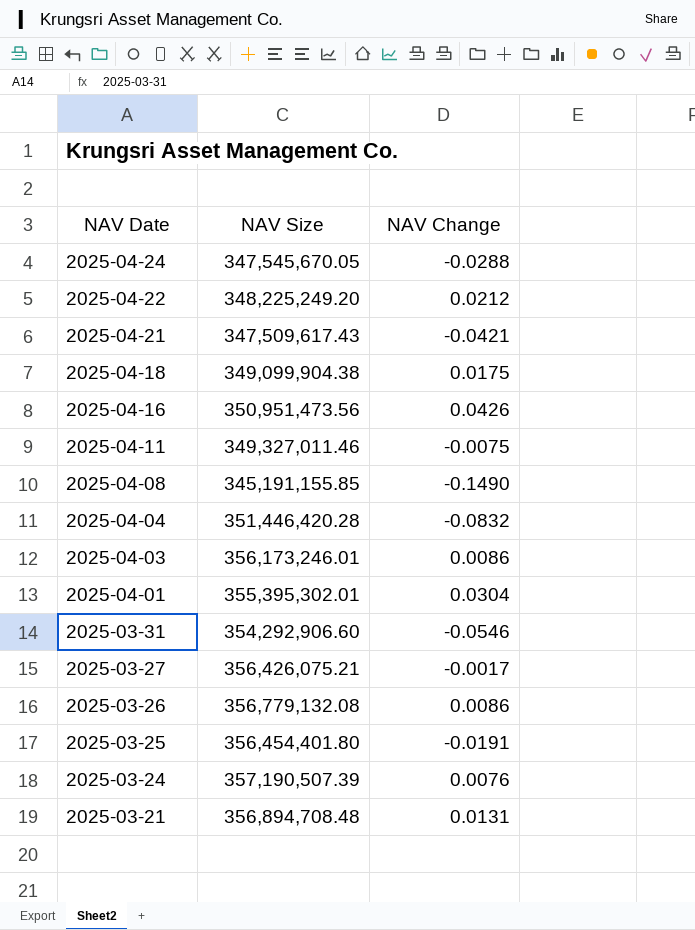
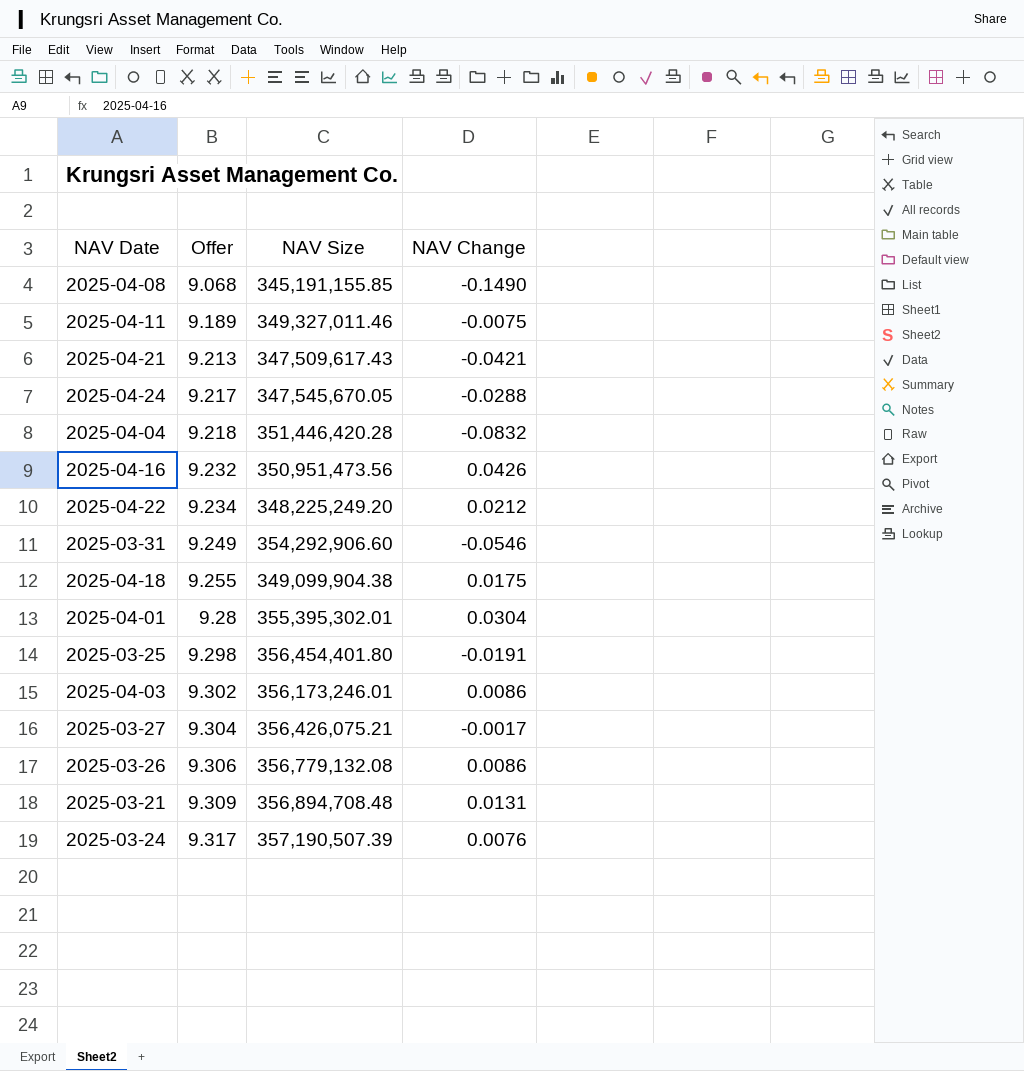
row order: NAV Date descending -> Offer ascending
column Offer | position: none -> 2

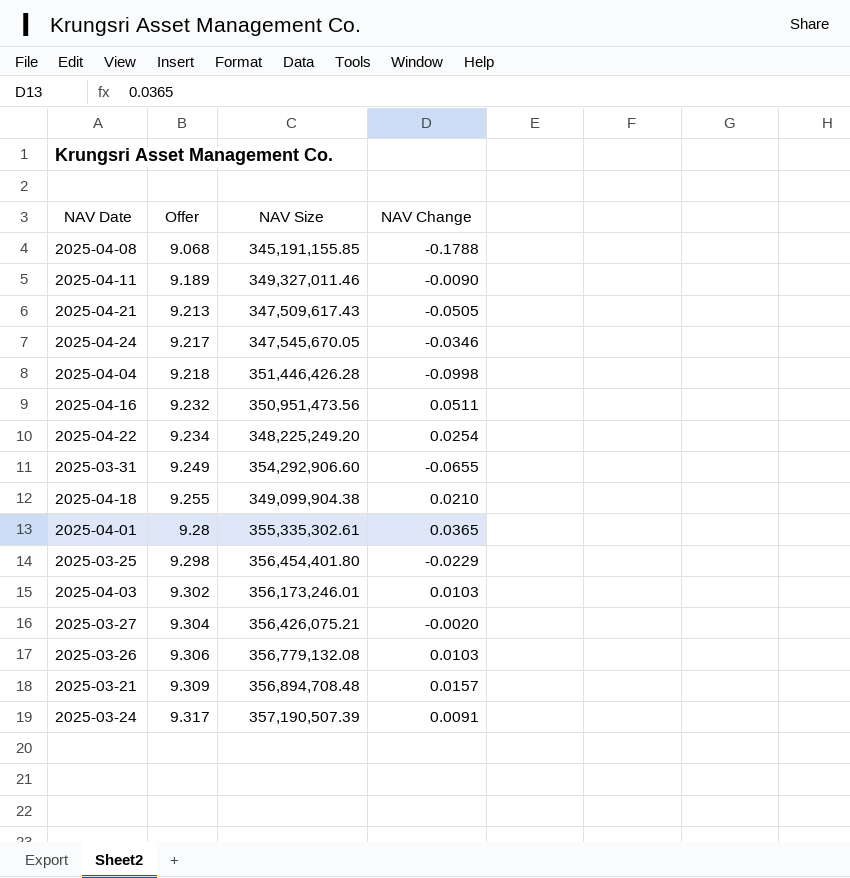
2025-04-08 | NAV Change: -0.1490 -> -0.1788
2025-04-11 | NAV Change: -0.0075 -> -0.0090
2025-04-21 | NAV Change: -0.0421 -> -0.0505
2025-04-24 | NAV Change: -0.0288 -> -0.0346
2025-04-04 | NAV Size: 351,446,420.28 -> 351,446,426.28
2025-04-04 | NAV Change: -0.0832 -> -0.0998
2025-04-16 | NAV Change: 0.0426 -> 0.0511
2025-04-22 | NAV Change: 0.0212 -> 0.0254
2025-03-31 | NAV Change: -0.0546 -> -0.0655
2025-04-18 | NAV Change: 0.0175 -> 0.0210
2025-04-01 | NAV Size: 355,395,302.01 -> 355,335,302.61
2025-04-01 | NAV Change: 0.0304 -> 0.0365
2025-03-25 | NAV Change: -0.0191 -> -0.0229
2025-04-03 | NAV Change: 0.0086 -> 0.0103
2025-03-27 | NAV Change: -0.0017 -> -0.0020
2025-03-26 | NAV Change: 0.0086 -> 0.0103
2025-03-21 | NAV Change: 0.0131 -> 0.0157
2025-03-24 | NAV Change: 0.0076 -> 0.0091

